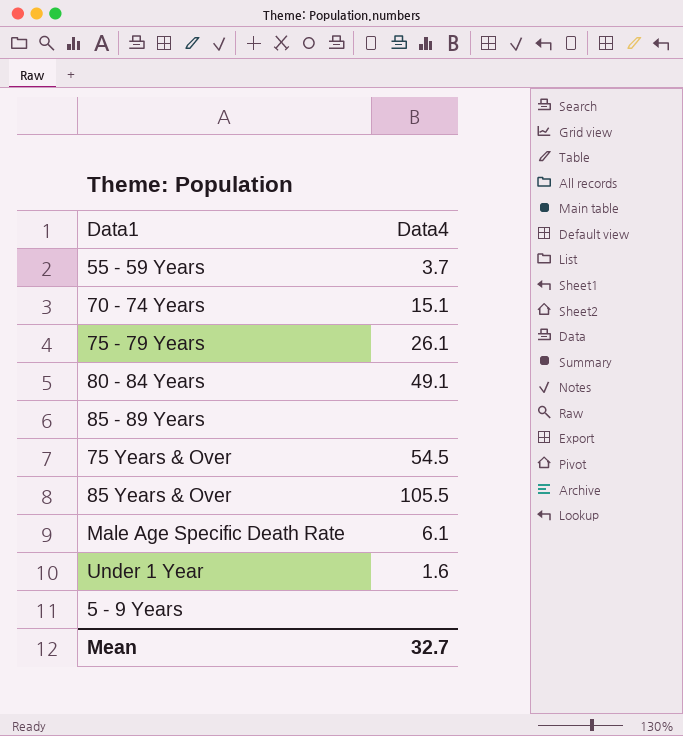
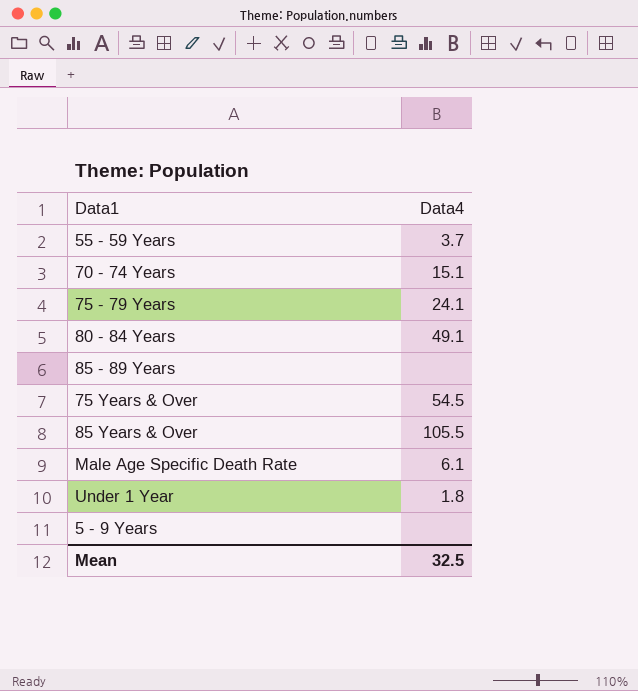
75 - 79 Years | Data4: 26.1 -> 24.1
Under 1 Year | Data4: 1.6 -> 1.8
Mean | Data4: 32.7 -> 32.5

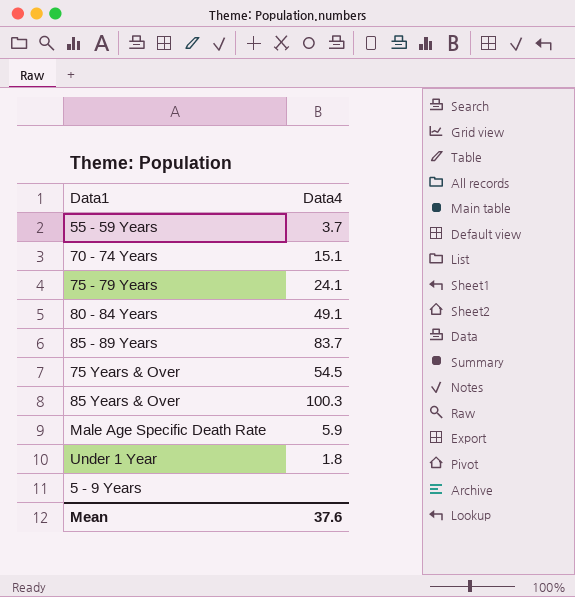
85 - 89 Years | Data4: none -> 83.7
85 Years & Over | Data4: 105.5 -> 100.3
Male Age Specific Death Rate | Data4: 6.1 -> 5.9
Mean | Data4: 32.5 -> 37.6

